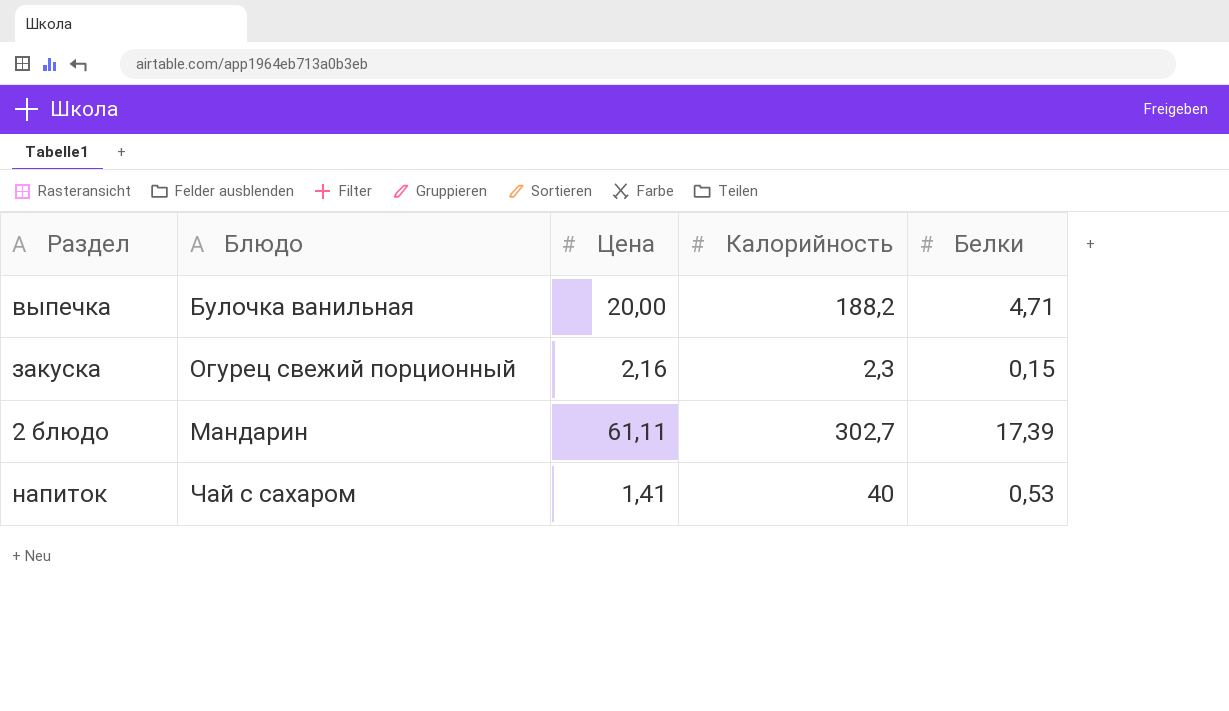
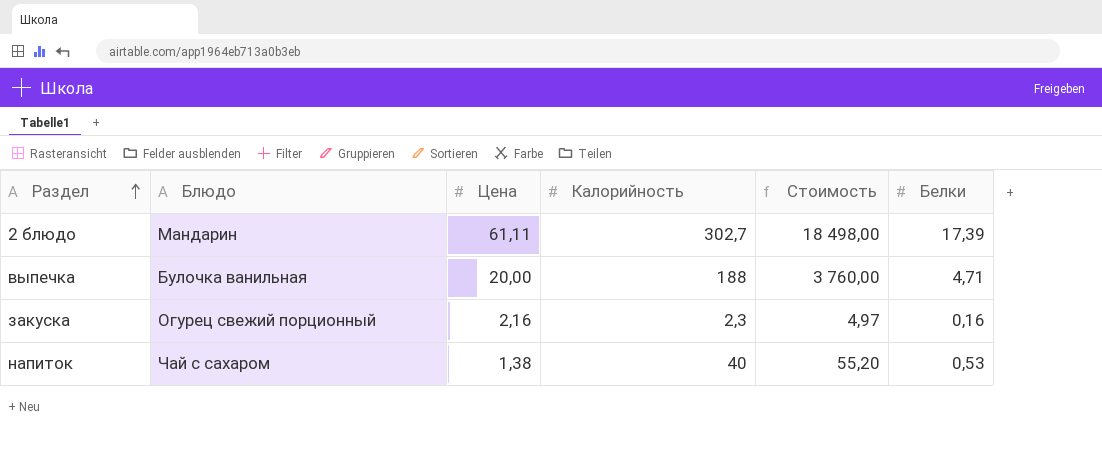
row order: none -> Раздел ascending
column Стоимость | formula: none -> [Цена] * [Калорийность]
выпечка | Калорийность: 188,2 -> 188
закуска | Белки: 0,15 -> 0,16
напиток | Цена: 1,41 -> 1,38

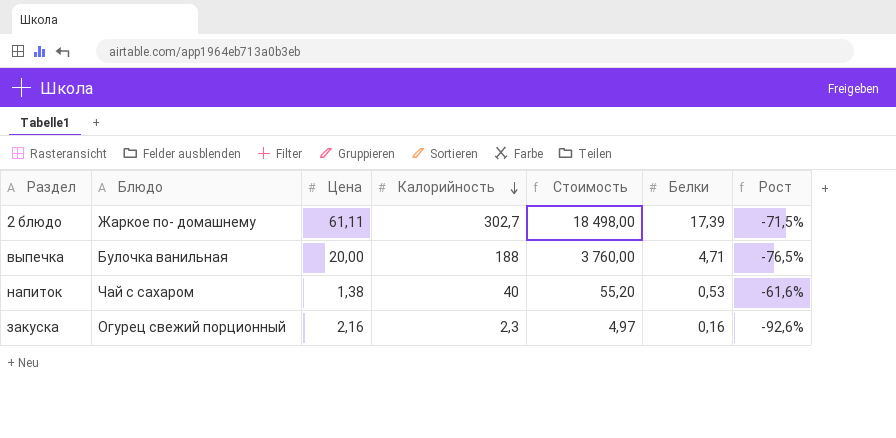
row order: Раздел ascending -> Калорийность descending
column Рост | formula: none -> ([Белки] - [Цена]) / [Цена]
2 блюдо | Блюдо: Мандарин -> Жаркое по- домашнему

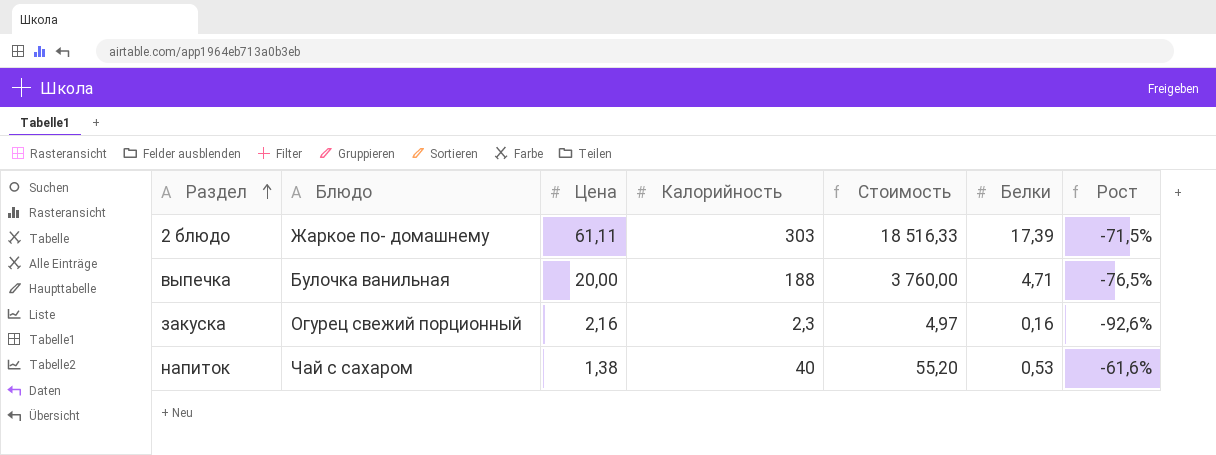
row order: Калорийность descending -> Раздел ascending
2 блюдо | Калорийность: 302,7 -> 303
2 блюдо | Стоимость: 18 498,00 -> 18 516,33

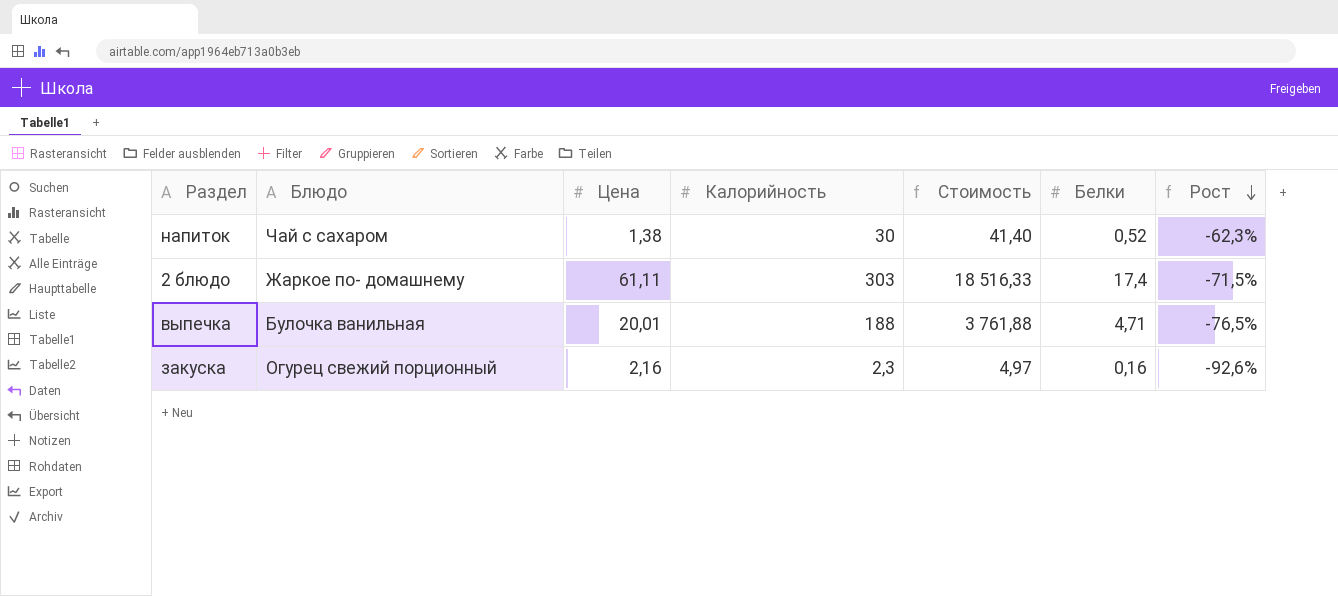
row order: Раздел ascending -> Рост descending
напиток | Калорийность: 40 -> 30
напиток | Стоимость: 55,20 -> 41,40
напиток | Белки: 0,53 -> 0,52
напиток | Рост: -61,6% -> -62,3%
2 блюдо | Белки: 17,39 -> 17,4
выпечка | Цена: 20,00 -> 20,01
выпечка | Стоимость: 3 760,00 -> 3 761,88

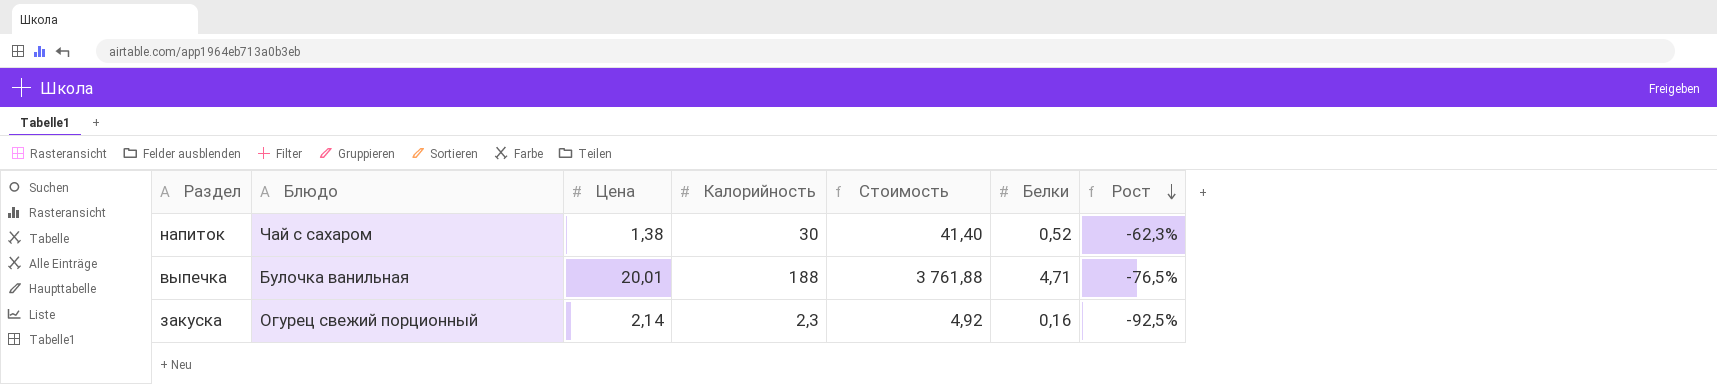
row 2 блюдо: Жаркое по- домашнему | 61,11 | 303 | 18 516,33 | 17,4 | -71,5% -> none
закуска | Цена: 2,16 -> 2,14
закуска | Стоимость: 4,97 -> 4,92
закуска | Рост: -92,6% -> -92,5%

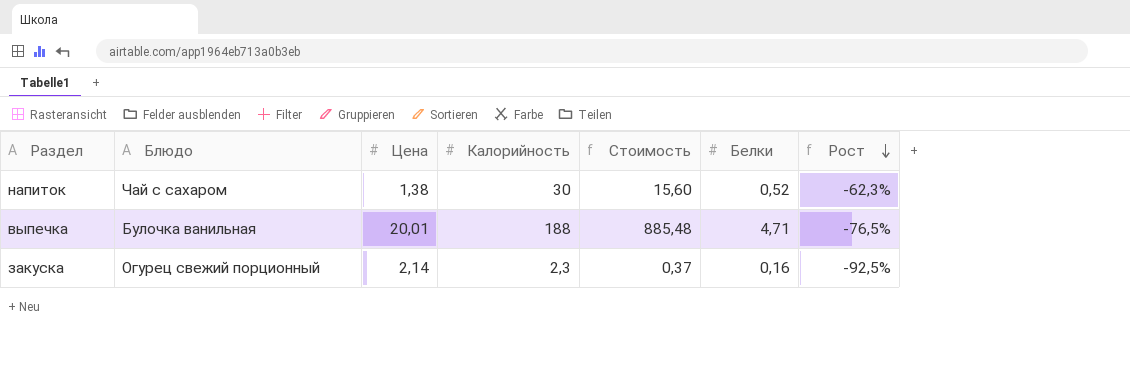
column Стоимость | formula: [Цена] * [Калорийность] -> [Калорийность] * [Белки]

